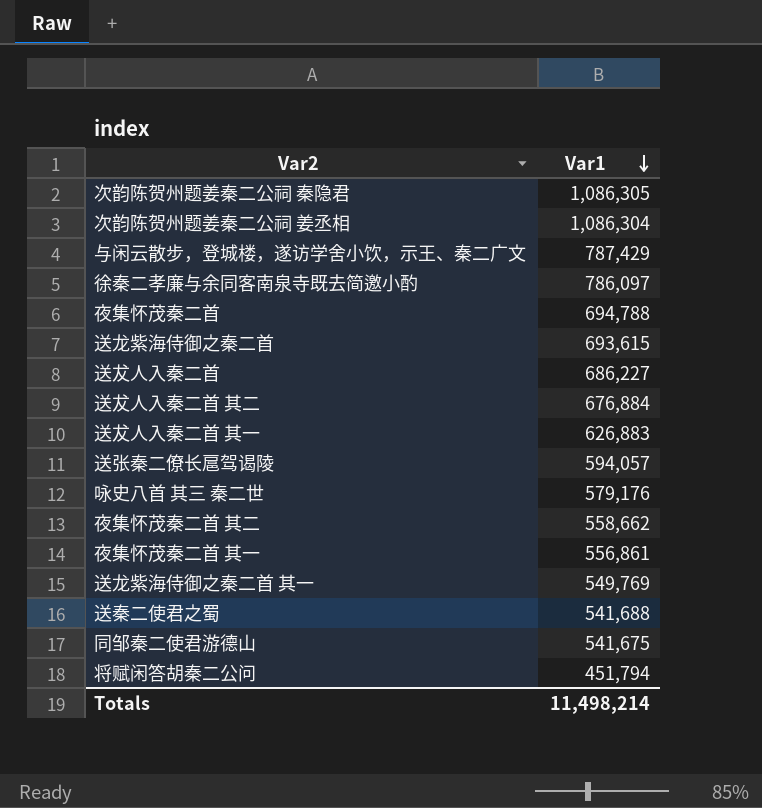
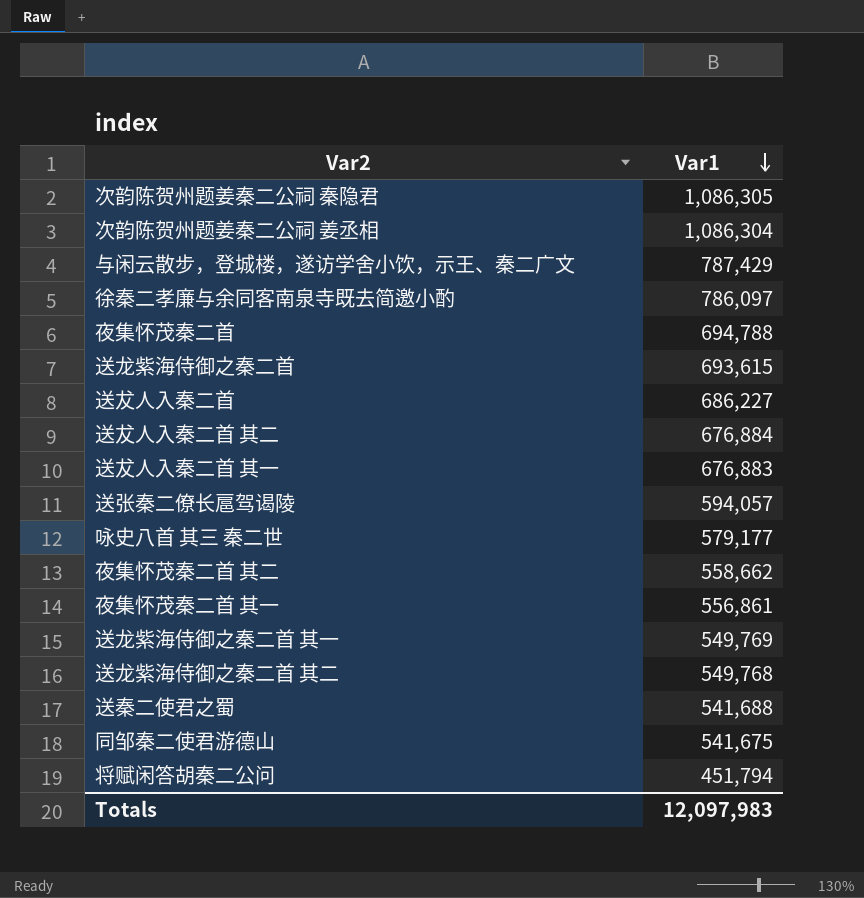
送犮人入秦二首 其一 | Var1: 626,883 -> 676,883
咏史八首 其三 秦二世 | Var1: 579,176 -> 579,177
row 送龙紫海侍御之秦二首 其二: none -> 549,768
Totals | Var1: 11,498,214 -> 12,097,983

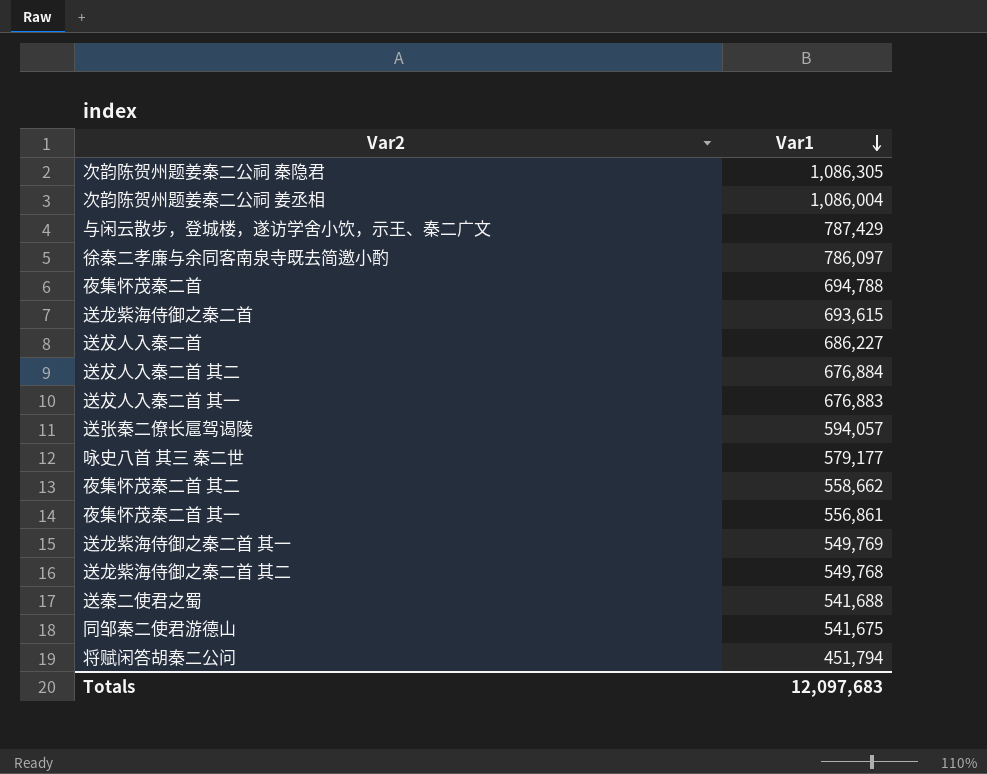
次韵陈贺州题姜秦二公祠 姜丞相 | Var1: 1,086,304 -> 1,086,004
Totals | Var1: 12,097,983 -> 12,097,683

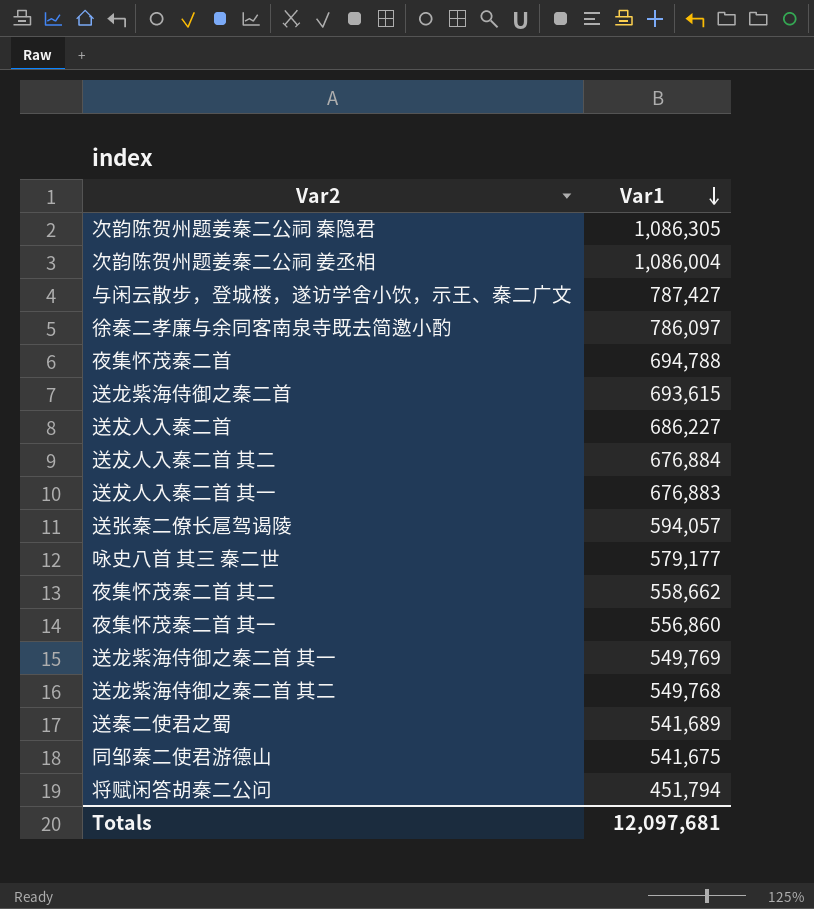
与闲云散步，登城楼，遂访学舍小饮，示王、秦二广文 | Var1: 787,429 -> 787,427
夜集怀茂秦二首 其一 | Var1: 556,861 -> 556,860
送秦二使君之蜀 | Var1: 541,688 -> 541,689
Totals | Var1: 12,097,683 -> 12,097,681

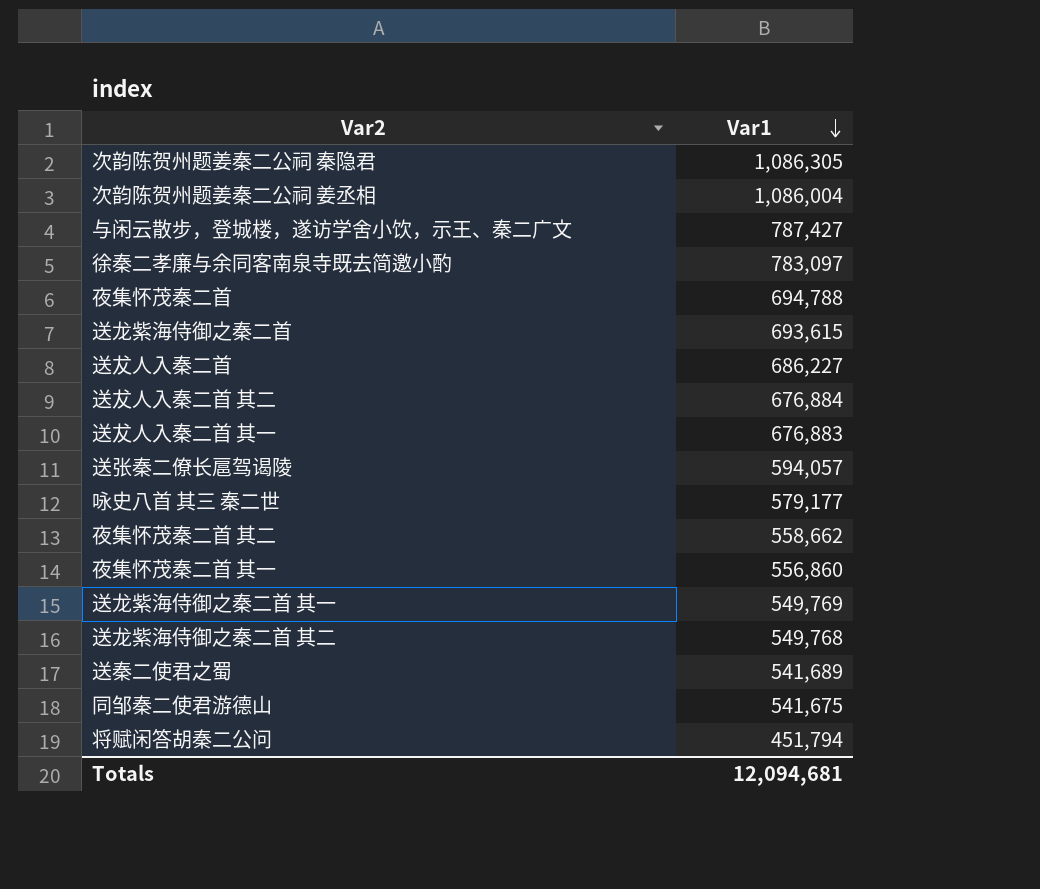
徐秦二孝廉与余同客南泉寺既去简邀小酌 | Var1: 786,097 -> 783,097
Totals | Var1: 12,097,681 -> 12,094,681

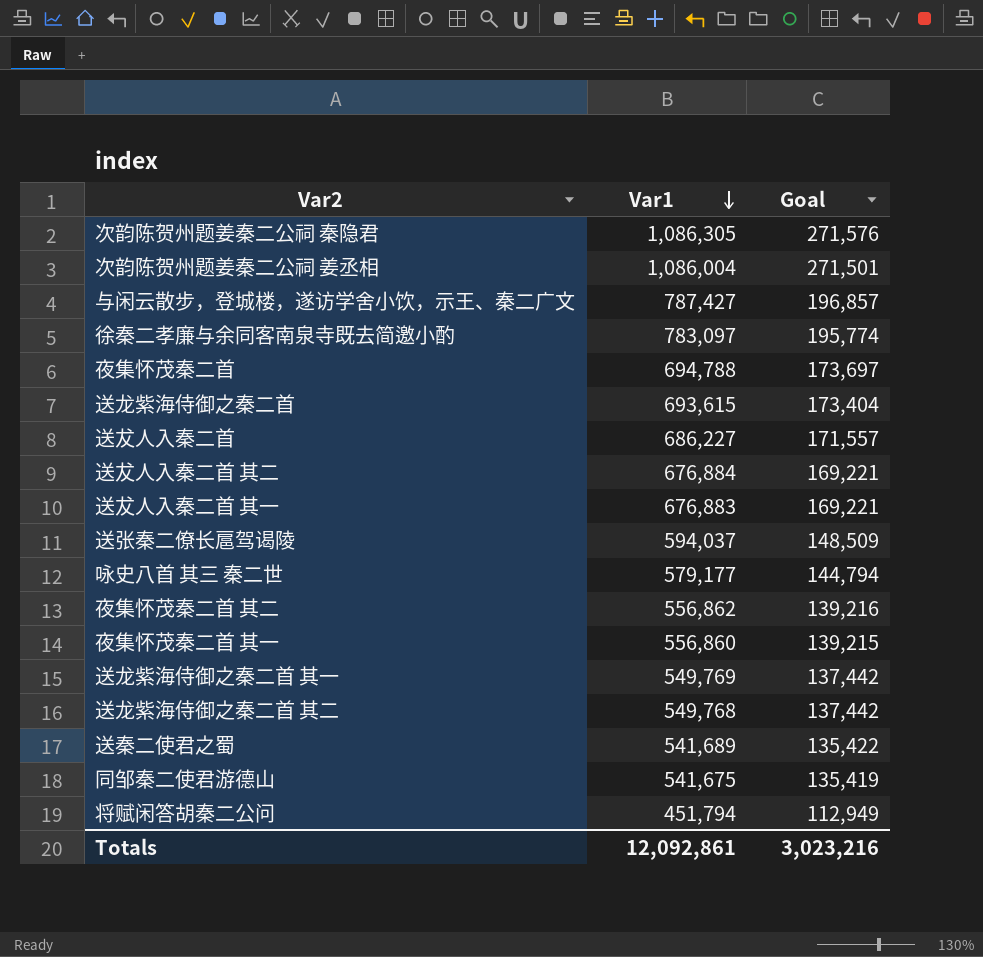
column Goal | formula: none -> [Var1] * 0.25
送张秦二僚长扈驾谒陵 | Var1: 594,057 -> 594,037
夜集怀茂秦二首 其二 | Var1: 558,662 -> 556,862
Totals | Var1: 12,094,681 -> 12,092,861

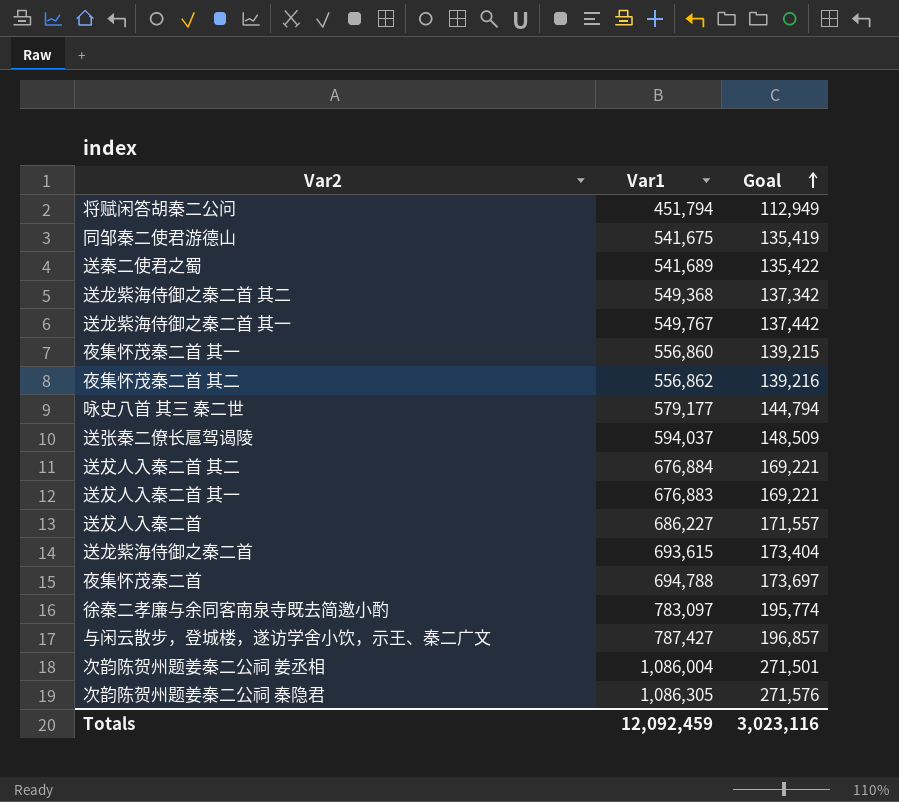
row order: Var1 descending -> Goal ascending
送龙紫海侍御之秦二首 其二 | Var1: 549,768 -> 549,368
送龙紫海侍御之秦二首 其二 | Goal: 137,442 -> 137,342
送龙紫海侍御之秦二首 其一 | Var1: 549,769 -> 549,767
Totals | Var1: 12,092,861 -> 12,092,459
Totals | Goal: 3,023,216 -> 3,023,116

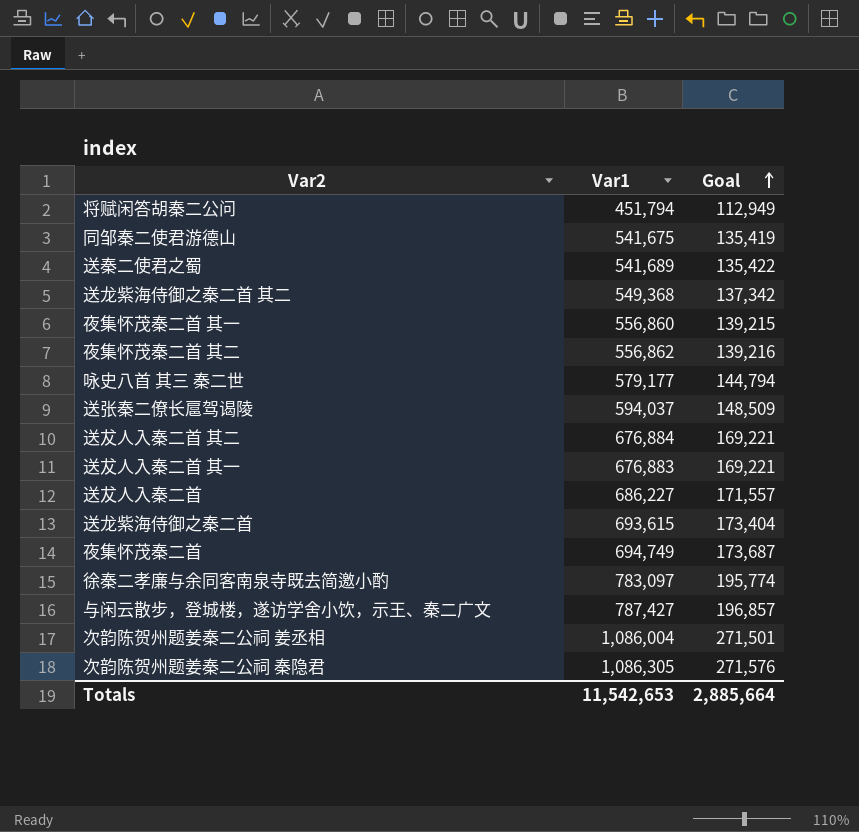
row 送龙紫海侍御之秦二首 其一: 549,767 | 137,442 -> none
夜集怀茂秦二首 | Var1: 694,788 -> 694,749
夜集怀茂秦二首 | Goal: 173,697 -> 173,687
Totals | Var1: 12,092,459 -> 11,542,653
Totals | Goal: 3,023,116 -> 2,885,664

